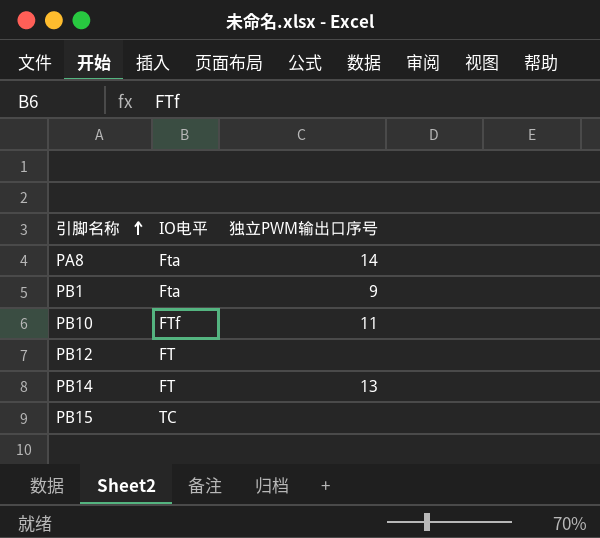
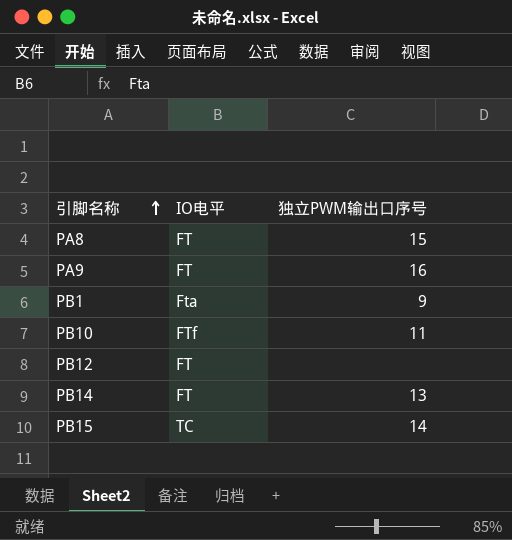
PA8 | IO电平: Fta -> FT
PA8 | 独立PWM输出口序号: 14 -> 15
row PA9: none -> FT | 16
PB15 | 独立PWM输出口序号: none -> 14

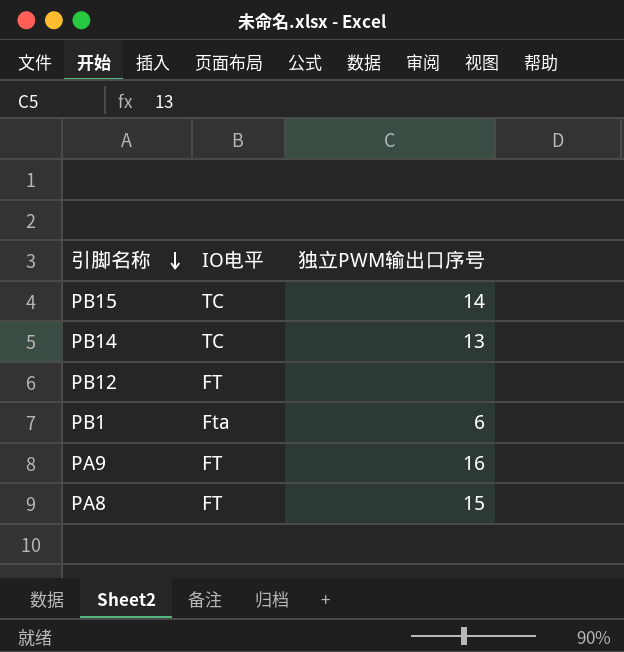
row order: 引脚名称 ascending -> 引脚名称 descending
row PB10: FTf | 11 -> none
PB14 | IO电平: FT -> TC
PB1 | 独立PWM输出口序号: 9 -> 6

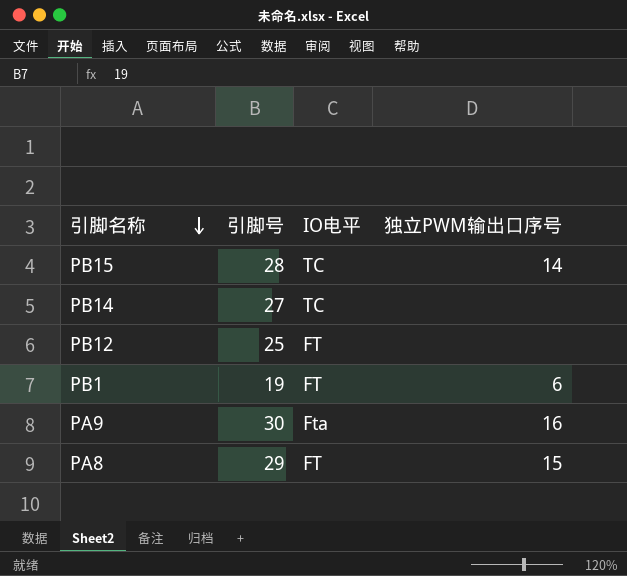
column 引脚号 | position: none -> 2
PB14 | 独立PWM输出口序号: 13 -> none
PB1 | IO电平: Fta -> FT
PA9 | IO电平: FT -> Fta

